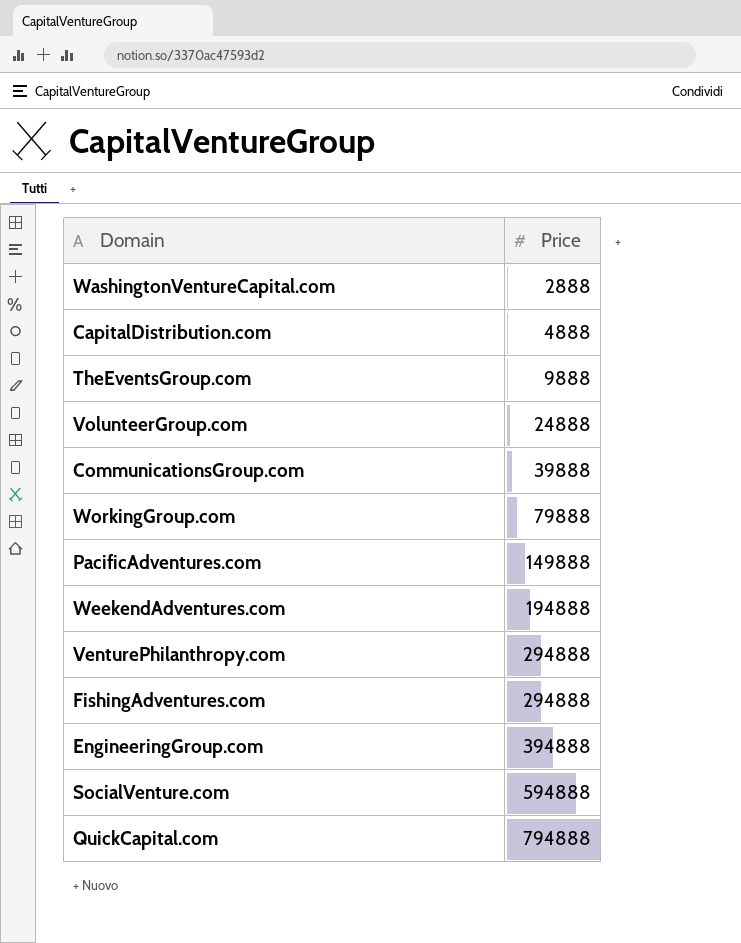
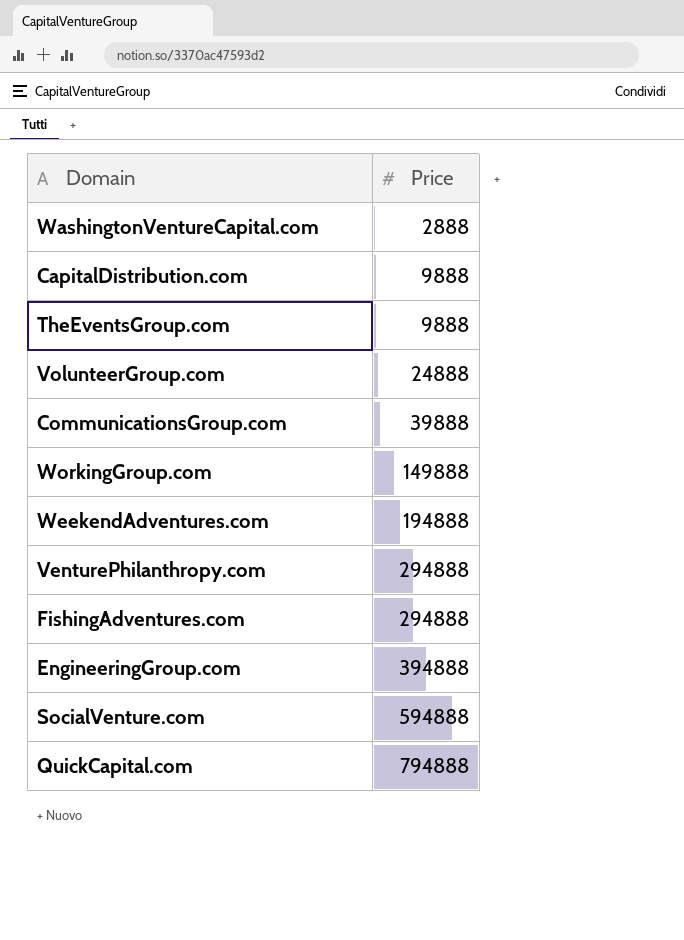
row PacificAdventures.com: 149888 -> none
CapitalDistribution.com | Price: 4888 -> 9888
WorkingGroup.com | Price: 79888 -> 149888

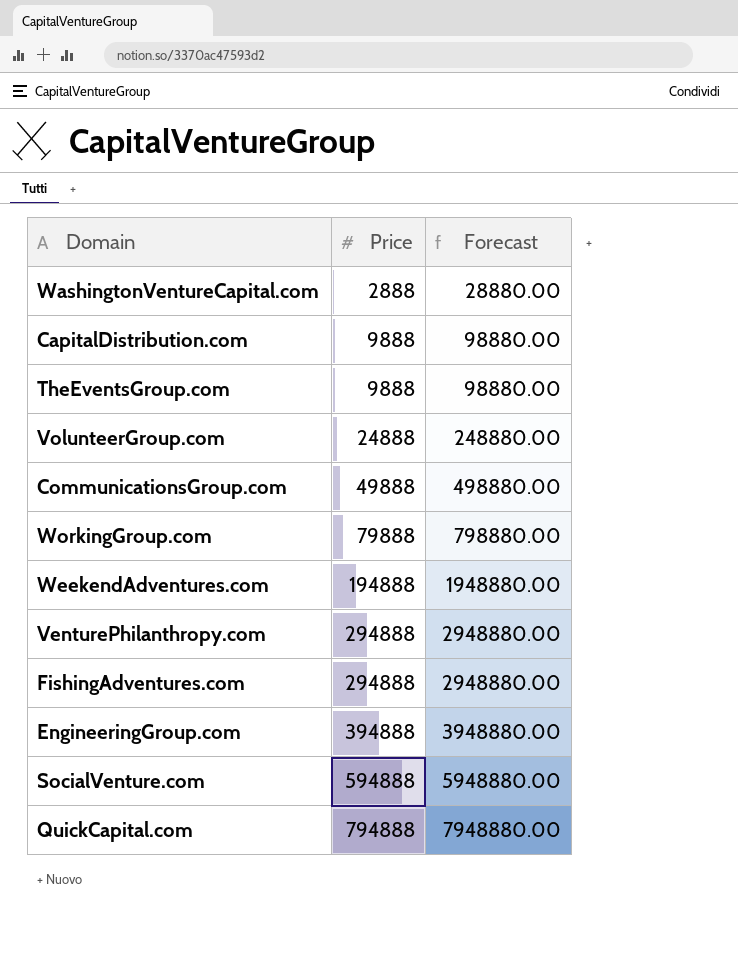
column Forecast | formula: none -> [Price] * 10
CommunicationsGroup.com | Price: 39888 -> 49888
WorkingGroup.com | Price: 149888 -> 79888

